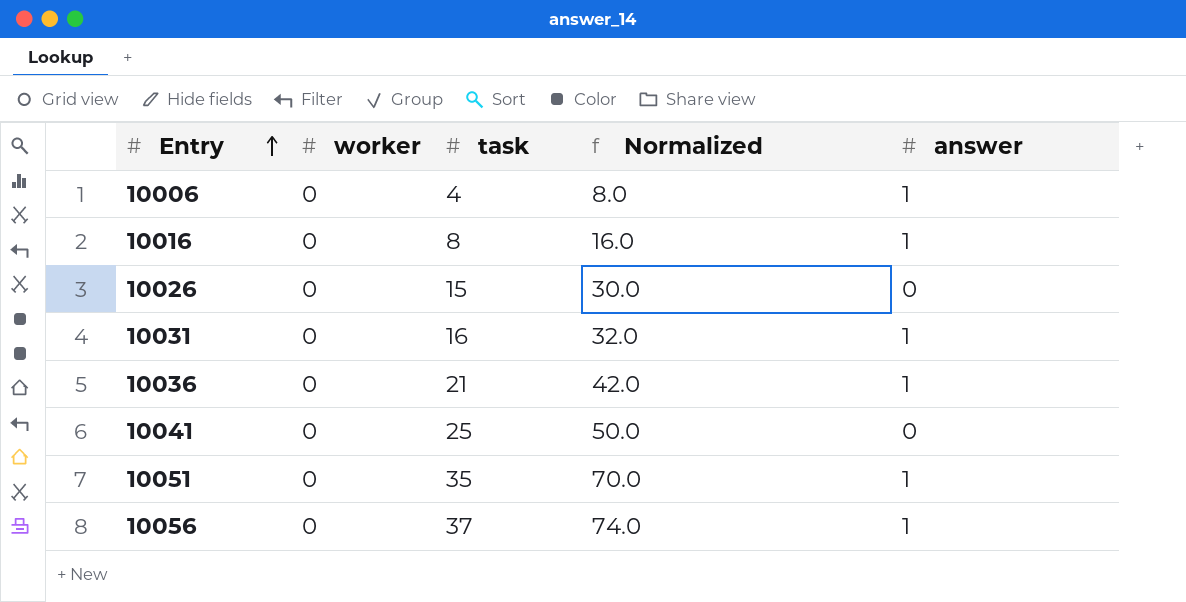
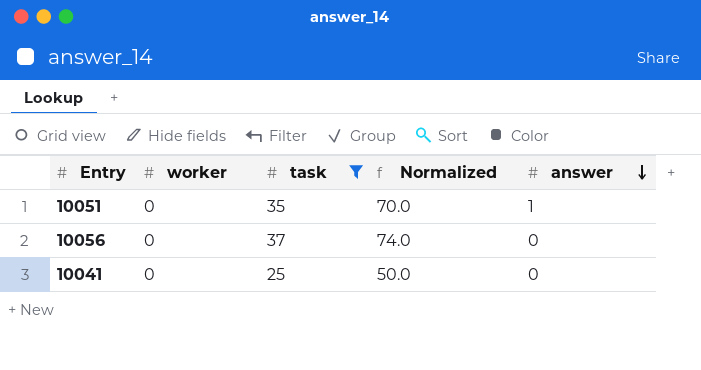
filter: none -> task >= 25
row order: Entry ascending -> answer descending
10056 | answer: 1 -> 0

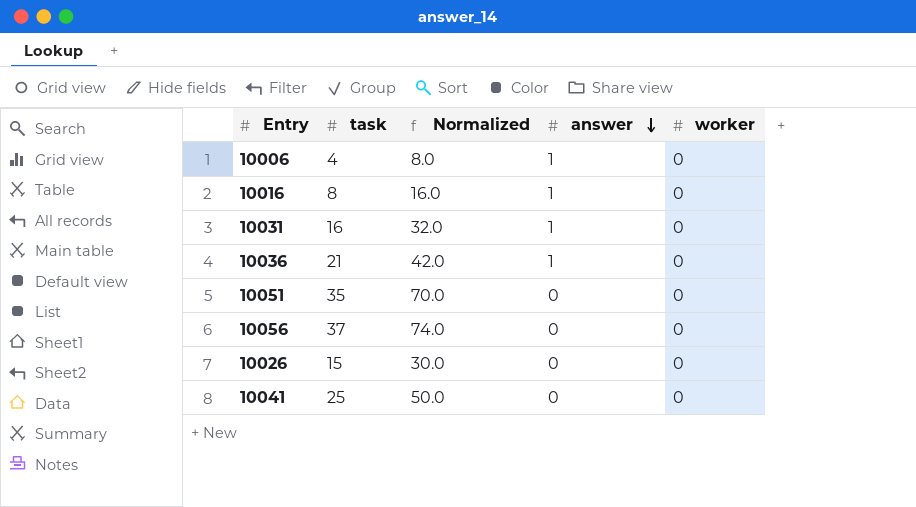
filter: task >= 25 -> none
column worker | position: 2 -> 5
10051 | answer: 1 -> 0

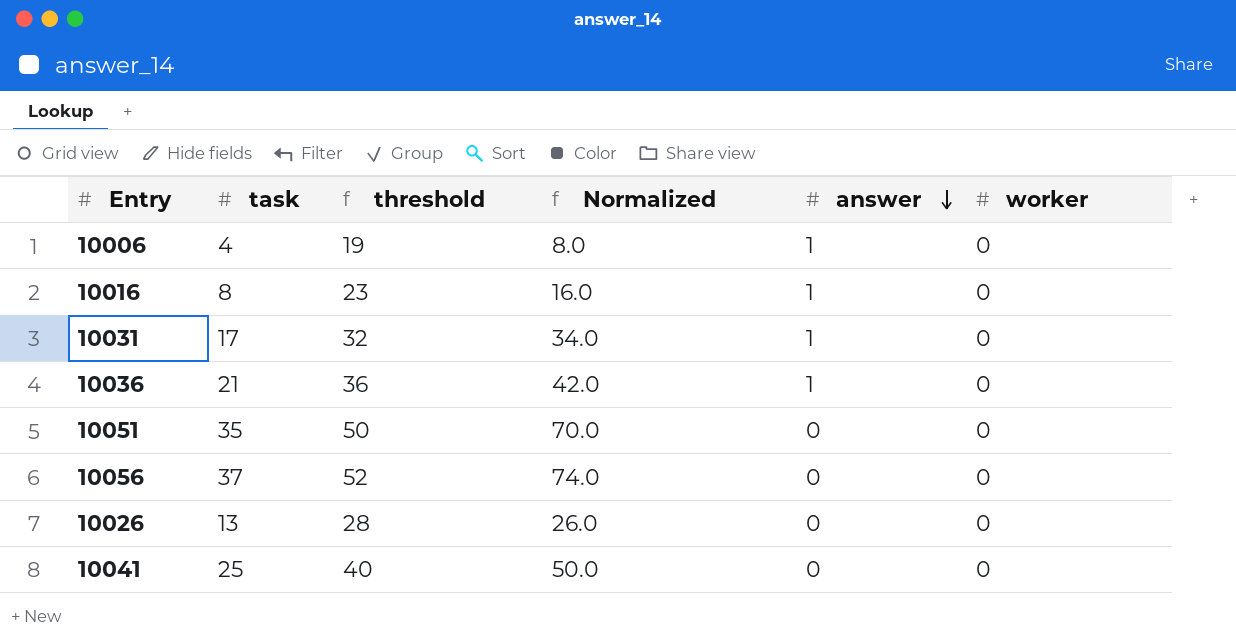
column threshold | formula: none -> [task] + 15
10031 | task: 16 -> 17
10031 | Normalized: 32.0 -> 34.0
10026 | task: 15 -> 13
10026 | Normalized: 30.0 -> 26.0

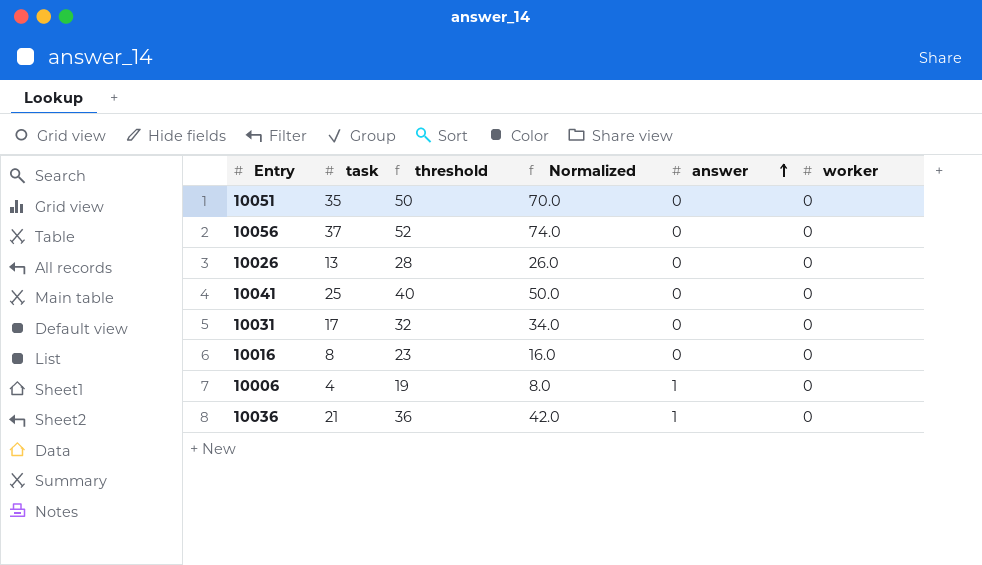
row order: answer descending -> answer ascending
10031 | answer: 1 -> 0
10016 | answer: 1 -> 0

